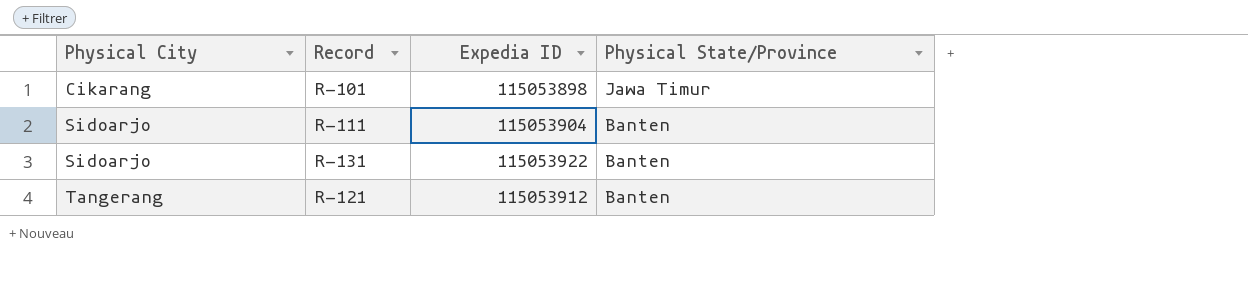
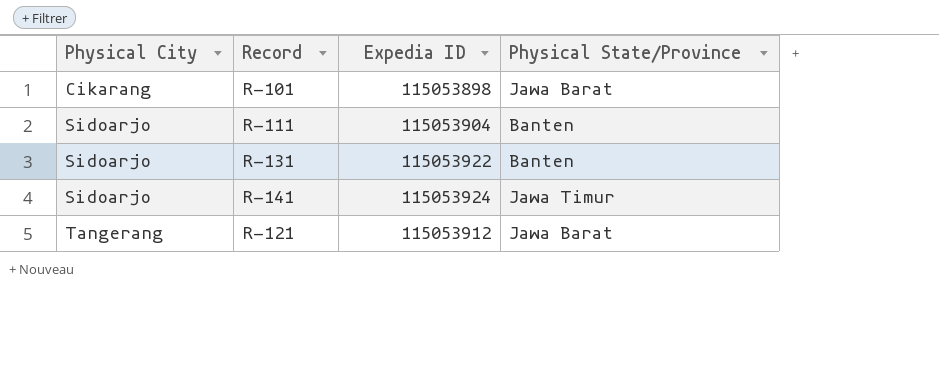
R-101 | Physical State/Province: Jawa Timur -> Jawa Barat
row R-141: none -> Sidoarjo | 115053924 | Jawa Timur
R-121 | Physical State/Province: Banten -> Jawa Barat

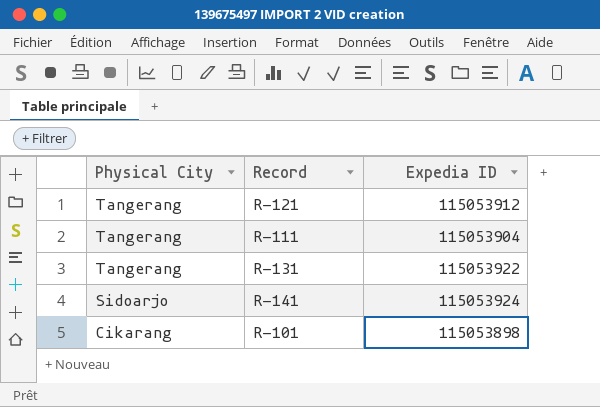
row order: Physical City ascending -> Physical City descending
column Physical State/Province | position: 4 -> none
R-111 | Physical City: Sidoarjo -> Tangerang
R-131 | Physical City: Sidoarjo -> Tangerang

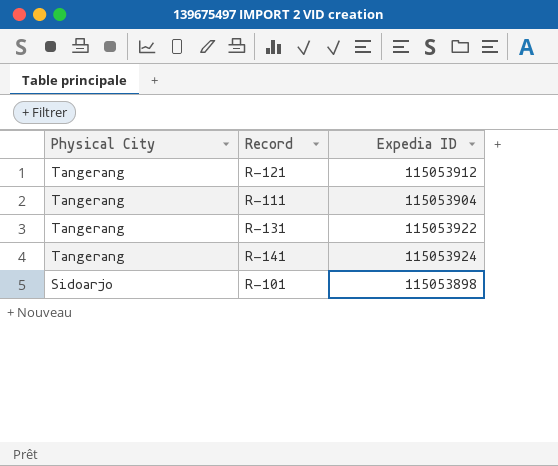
R-141 | Physical City: Sidoarjo -> Tangerang
R-101 | Physical City: Cikarang -> Sidoarjo

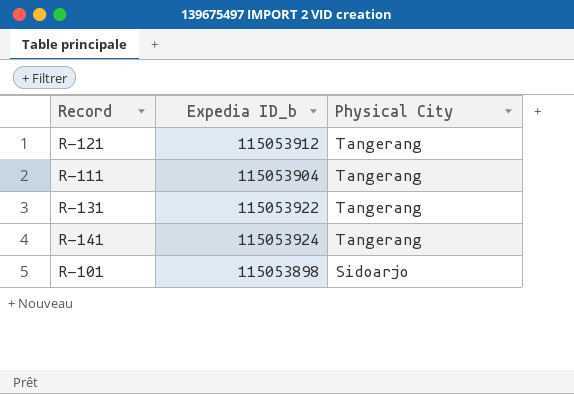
column name: Expedia ID -> Expedia ID_b
column Physical City | position: 1 -> 3

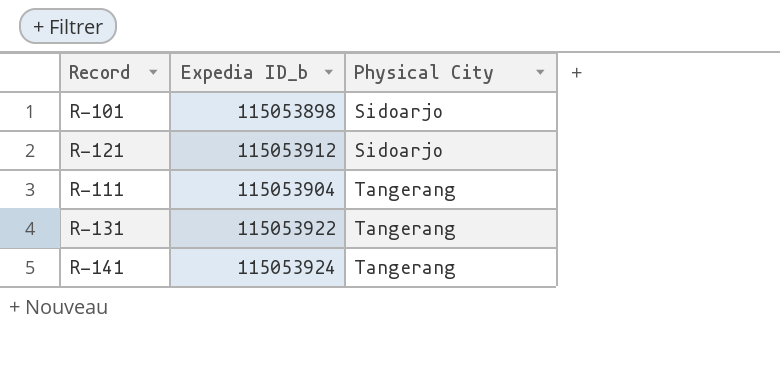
row order: Physical City descending -> Physical City ascending
R-121 | Physical City: Tangerang -> Sidoarjo

